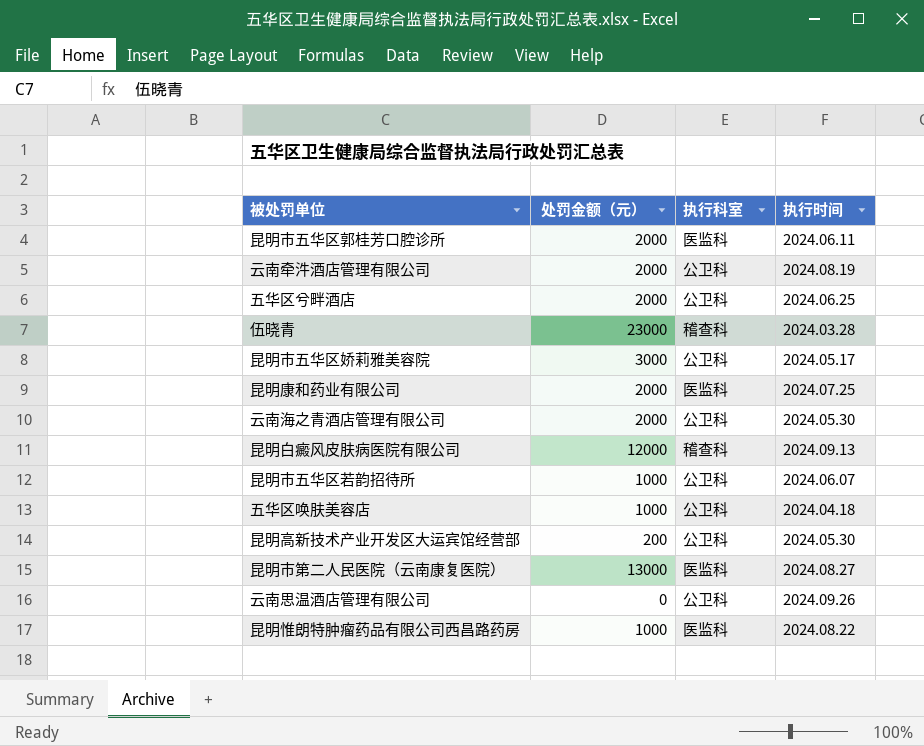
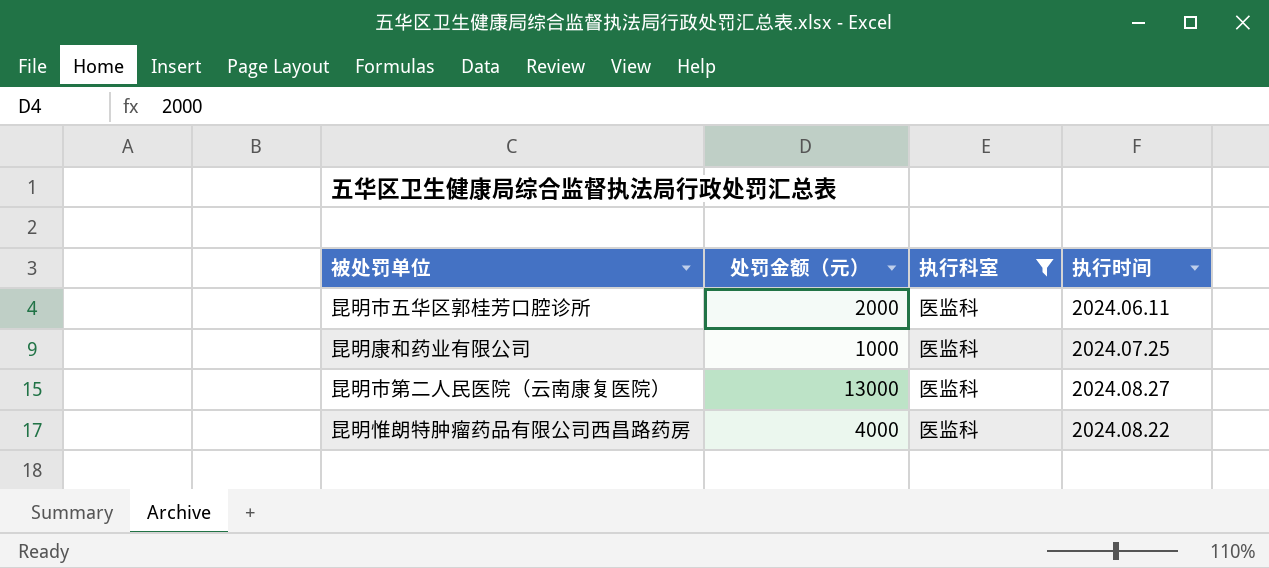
filter: none -> 执行科室 = 医监科
昆明康和药业有限公司 | 处罚金额（元）: 2000 -> 1000
昆明惟朗特肿瘤药品有限公司西昌路药房 | 处罚金额（元）: 1000 -> 4000

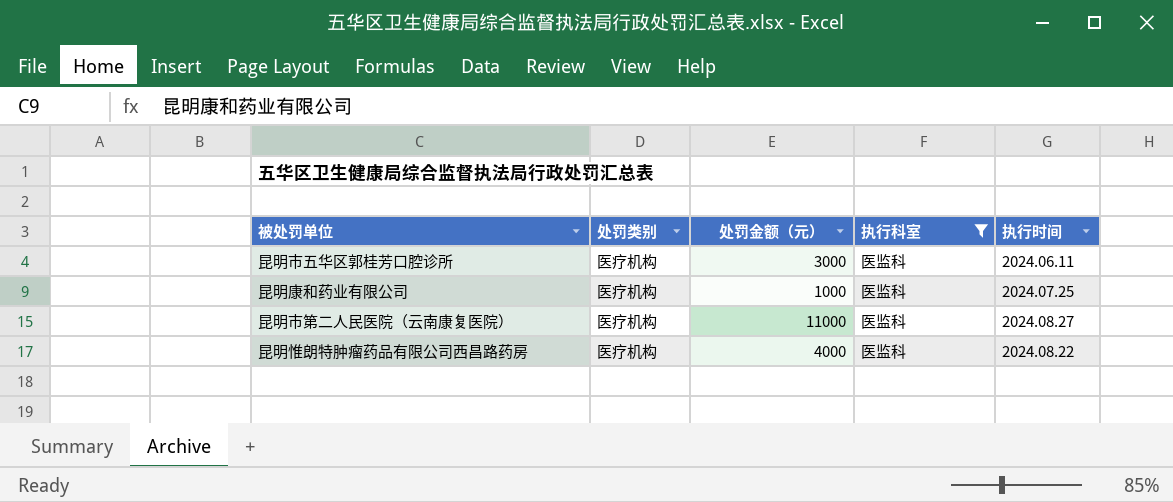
column 处罚类别 | position: none -> 2
昆明市五华区郭桂芳口腔诊所 | 处罚金额（元）: 2000 -> 3000
昆明市第二人民医院（云南康复医院） | 处罚金额（元）: 13000 -> 11000

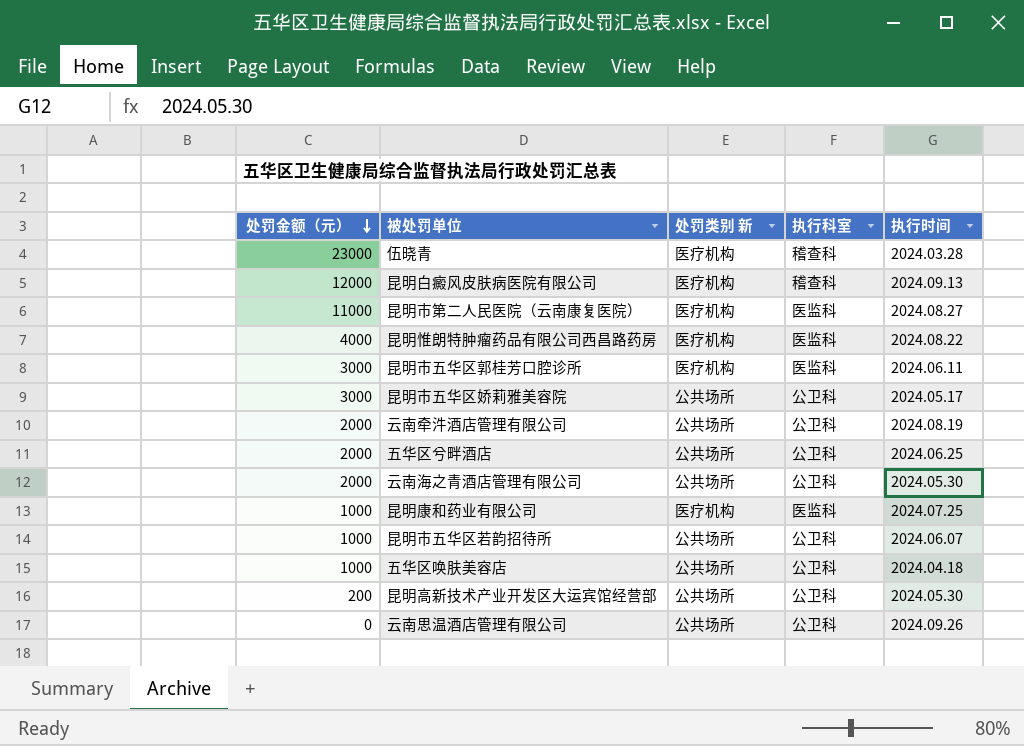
filter: 执行科室 = 医监科 -> none
row order: none -> 处罚金额（元） descending
column 处罚金额（元） | position: 3 -> 1
column name: 处罚类别 -> 处罚类别 新

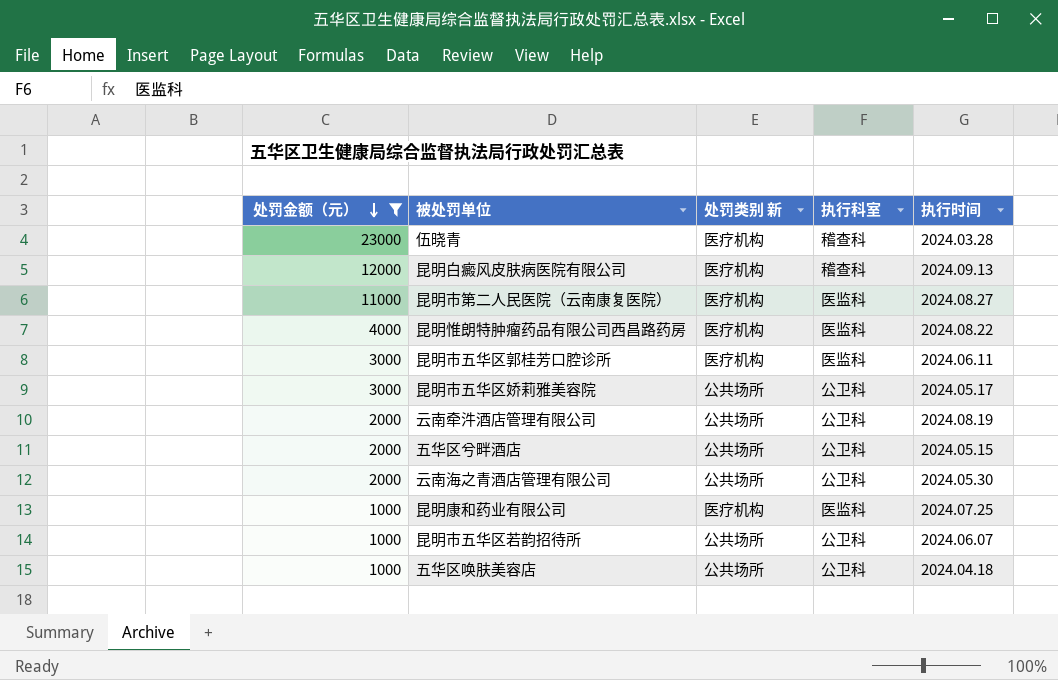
filter: none -> 处罚金额（元） >= 1000
五华区兮畔酒店 | 执行时间: 2024.06.25 -> 2024.05.15

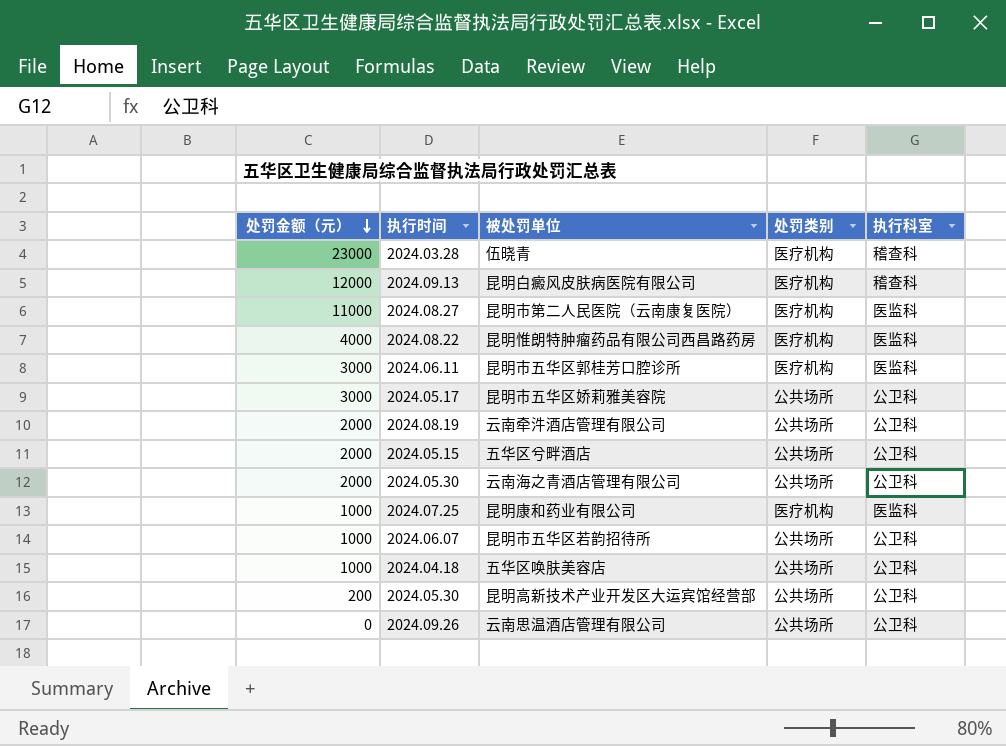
filter: 处罚金额（元） >= 1000 -> none
column 执行时间 | position: 5 -> 2
column name: 处罚类别 新 -> 处罚类别

